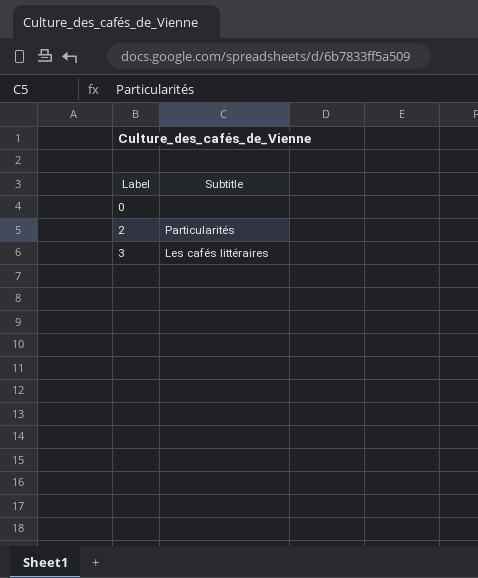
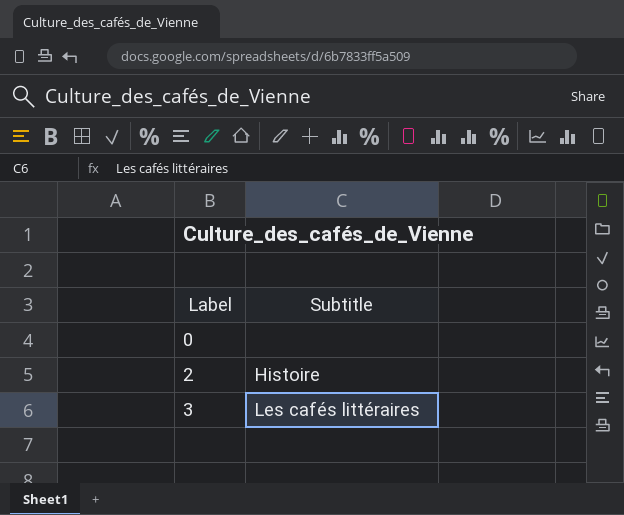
2 | Subtitle: Particularités -> Histoire

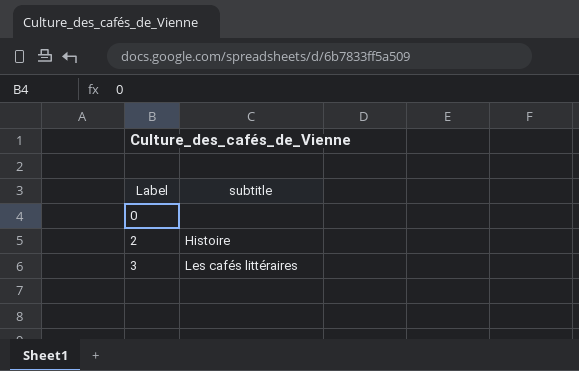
column name: Subtitle -> subtitle

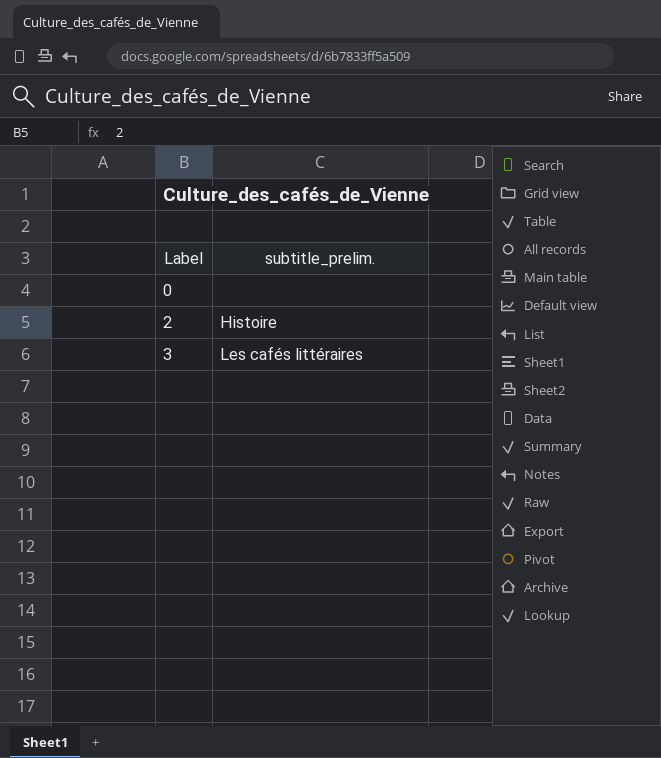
column name: subtitle -> subtitle_prelim.

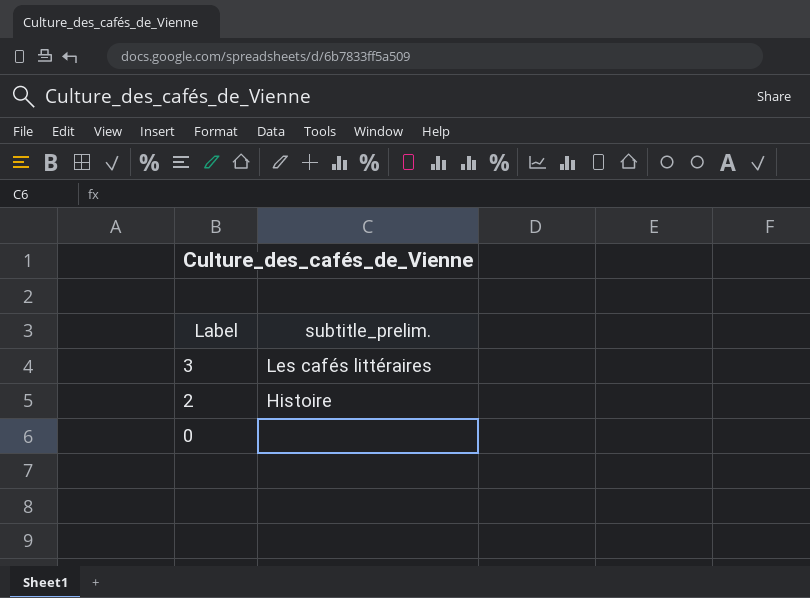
row order: Label ascending -> Label descending

